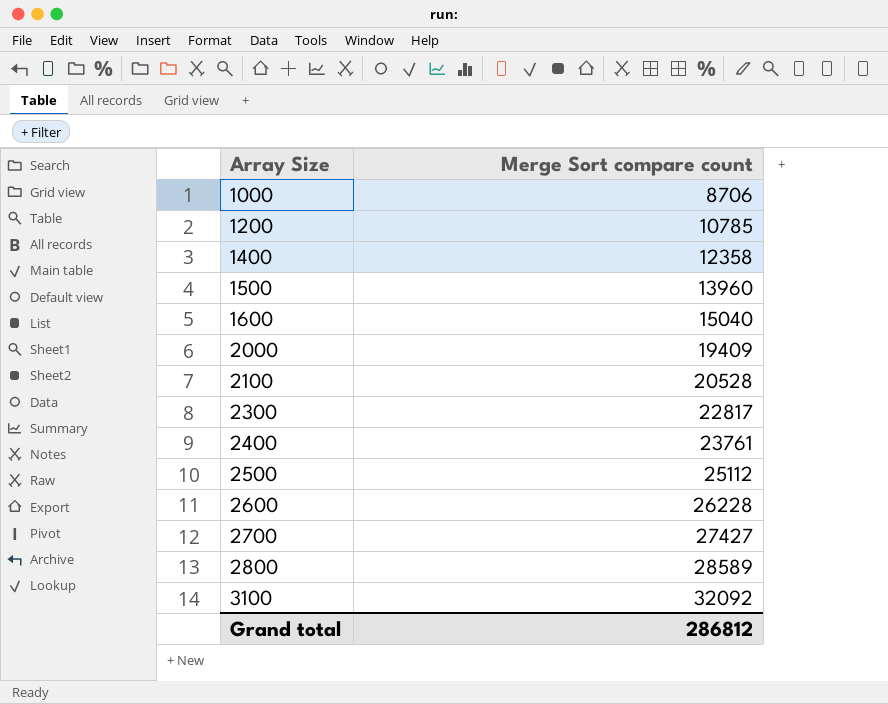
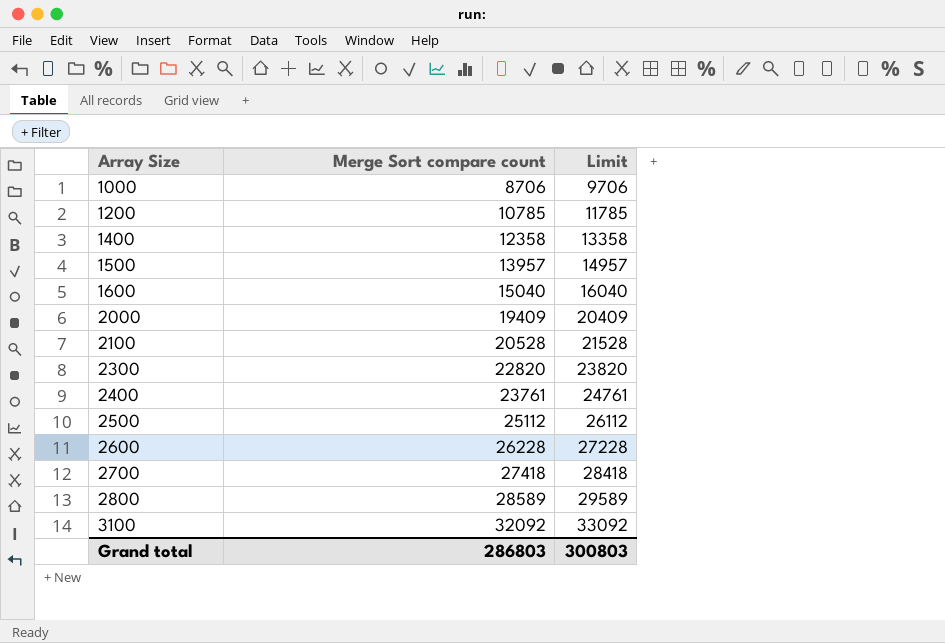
column Limit | formula: none -> [Merge Sort compare count] + 1000
1500 | Merge Sort compare count: 13960 -> 13957
2300 | Merge Sort compare count: 22817 -> 22820
2700 | Merge Sort compare count: 27427 -> 27418
Grand total | Merge Sort compare count: 286812 -> 286803

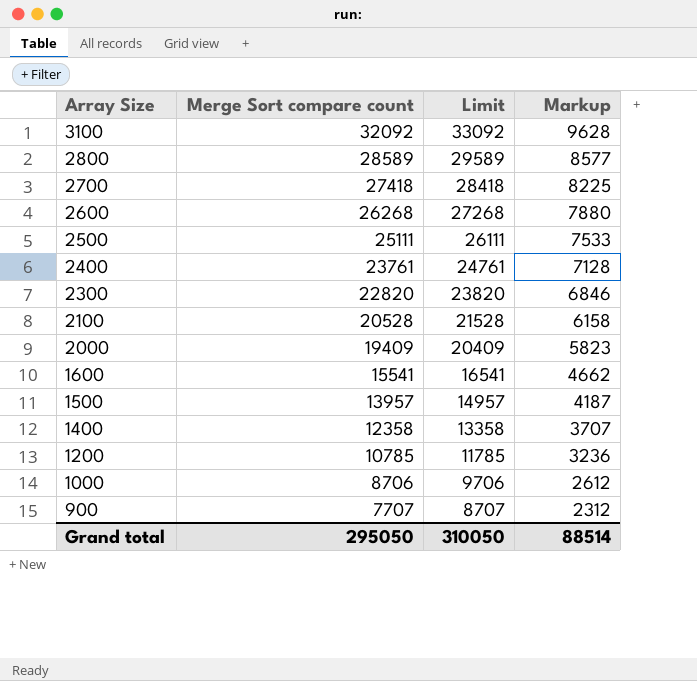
row order: Array Size ascending -> Array Size descending
column Markup | formula: none -> [Merge Sort compare count] * 0.3
2600 | Merge Sort compare count: 26228 -> 26268
2600 | Limit: 27228 -> 27268
2500 | Merge Sort compare count: 25112 -> 25111
2500 | Limit: 26112 -> 26111
1600 | Merge Sort compare count: 15040 -> 15541
1600 | Limit: 16040 -> 16541
row 900: none -> 7707 | 8707 | 2312
Grand total | Merge Sort compare count: 286803 -> 295050
Grand total | Limit: 300803 -> 310050

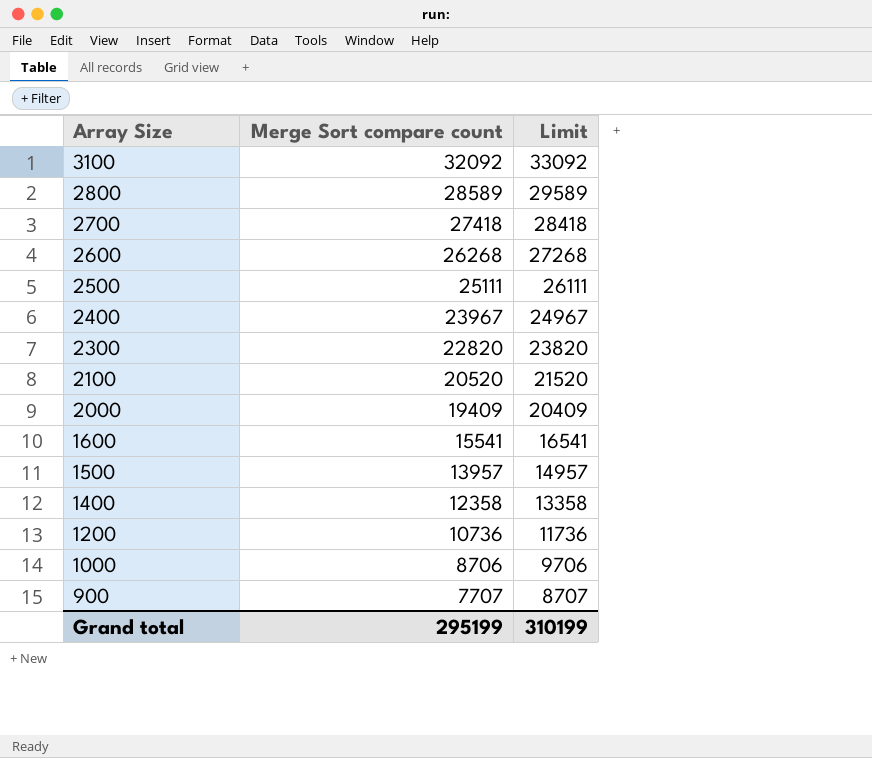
column Markup | formula: [Merge Sort compare count] * 0.3 -> none
2400 | Merge Sort compare count: 23761 -> 23967
2400 | Limit: 24761 -> 24967
2100 | Merge Sort compare count: 20528 -> 20520
2100 | Limit: 21528 -> 21520
1200 | Merge Sort compare count: 10785 -> 10736
1200 | Limit: 11785 -> 11736
Grand total | Merge Sort compare count: 295050 -> 295199
Grand total | Limit: 310050 -> 310199

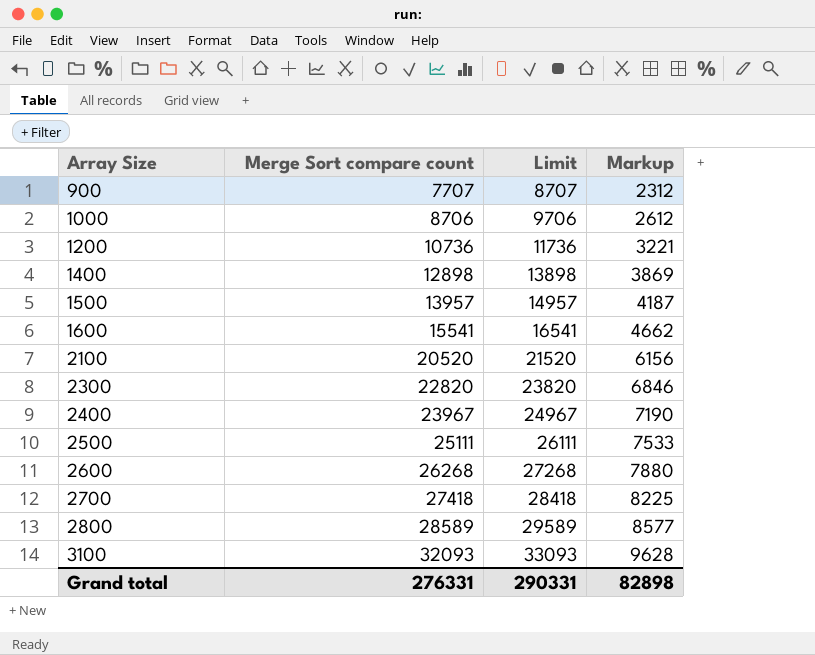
row order: Array Size descending -> Array Size ascending
column Markup | formula: none -> [Merge Sort compare count] * 0.3
row 2000: 19409 | 20409 -> none
1400 | Merge Sort compare count: 12358 -> 12898
1400 | Limit: 13358 -> 13898
3100 | Merge Sort compare count: 32092 -> 32093
3100 | Limit: 33092 -> 33093
Grand total | Merge Sort compare count: 295199 -> 276331
Grand total | Limit: 310199 -> 290331

